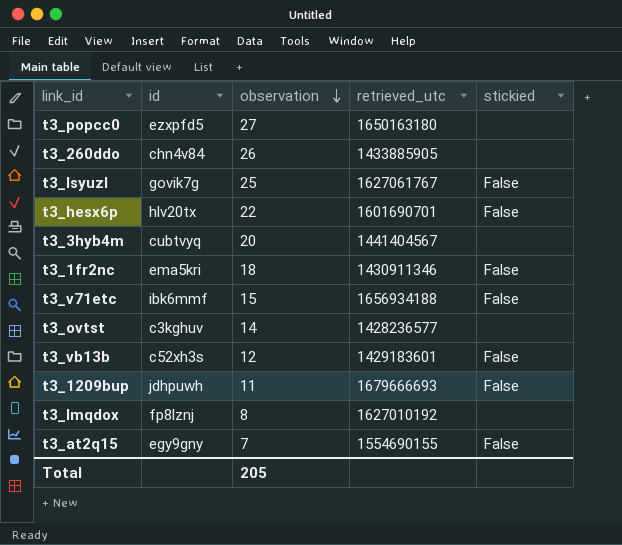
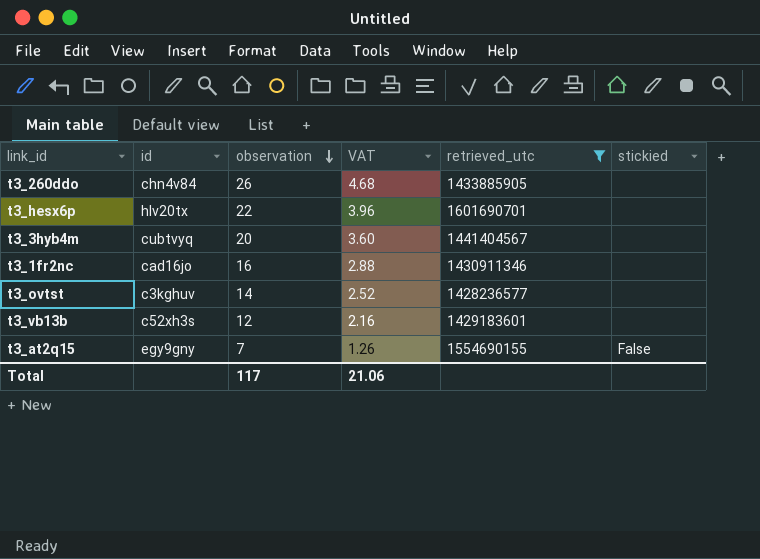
filter: none -> retrieved_utc <= 1601690701
column VAT | formula: none -> [observation] * 0.18
t3_hesx6p | stickied: False -> none
t3_1fr2nc | id: ema5kri -> cad16jo
t3_1fr2nc | observation: 18 -> 16
t3_1fr2nc | stickied: False -> none
t3_vb13b | stickied: False -> none
Total | observation: 205 -> 117

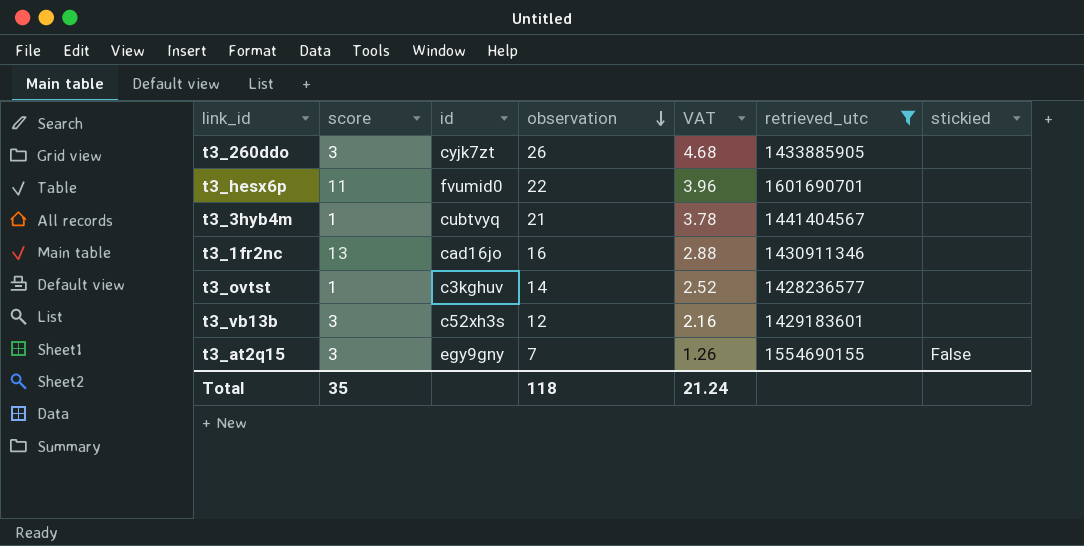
column score | position: none -> 2
t3_260ddo | id: chn4v84 -> cyjk7zt
t3_hesx6p | id: hlv20tx -> fvumid0
t3_3hyb4m | observation: 20 -> 21
t3_3hyb4m | VAT: 3.60 -> 3.78
Total | observation: 117 -> 118
Total | VAT: 21.06 -> 21.24

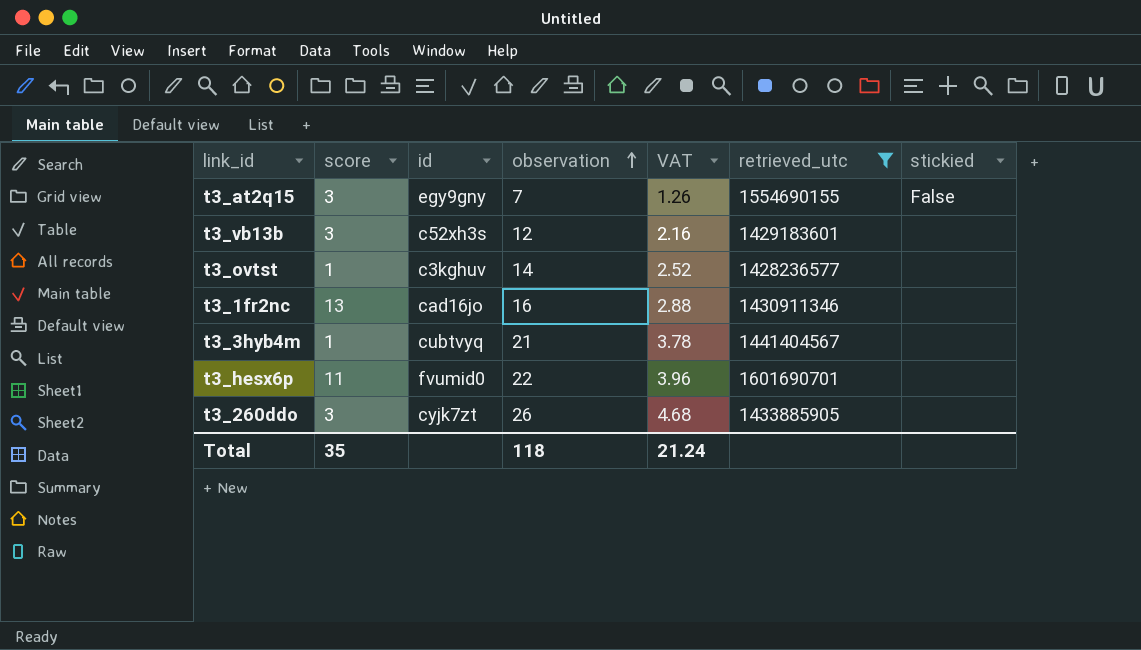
row order: observation descending -> observation ascending

